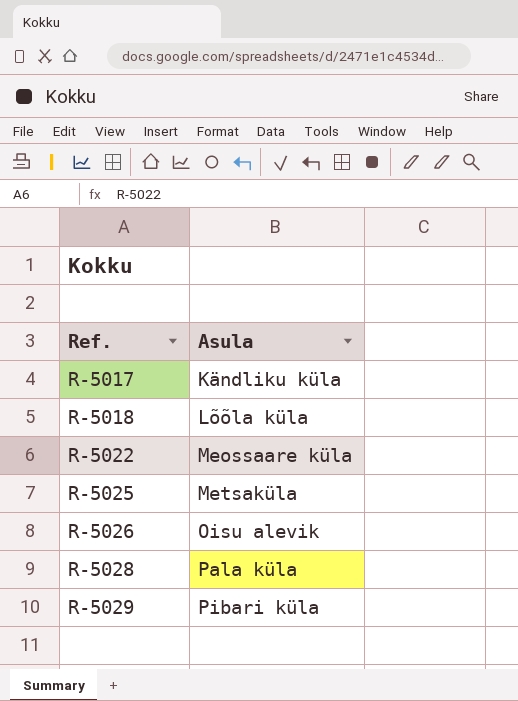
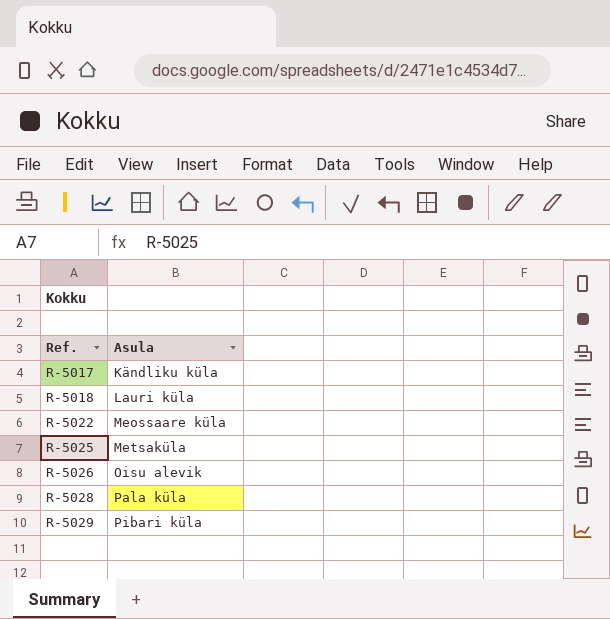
R-5018 | Asula: Lõõla küla -> Lauri küla

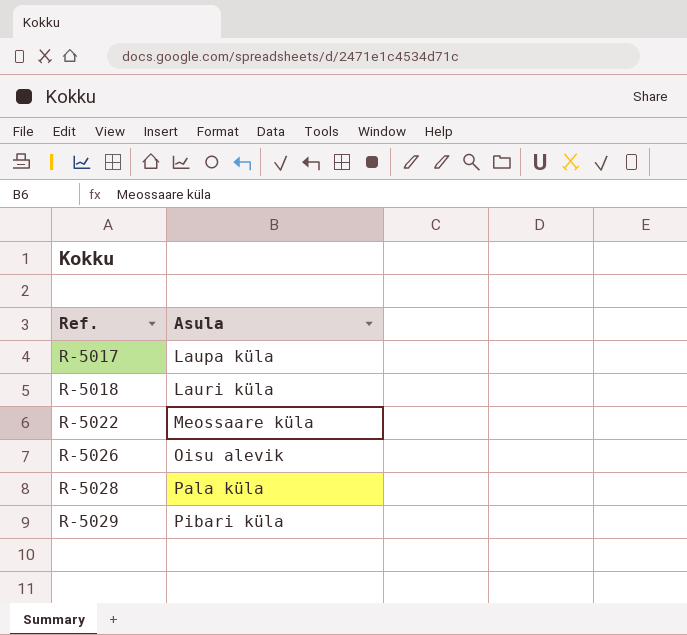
row R-5025: Metsaküla -> none
R-5017 | Asula: Kändliku küla -> Laupa küla

